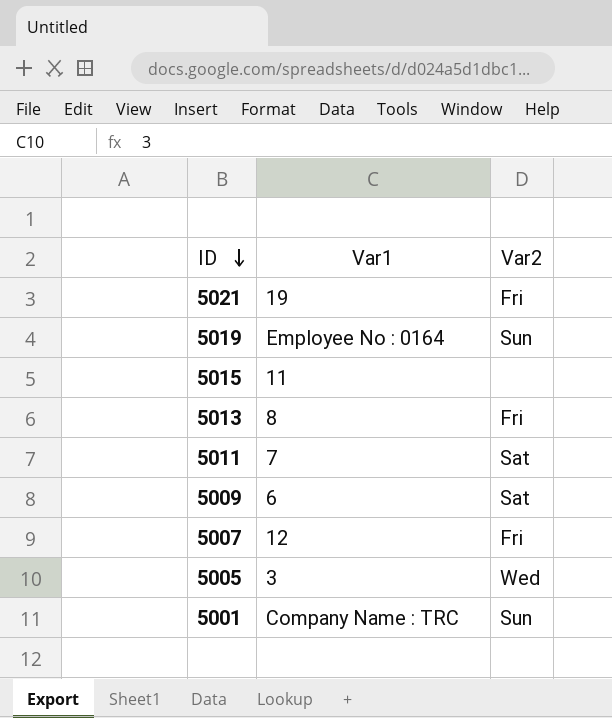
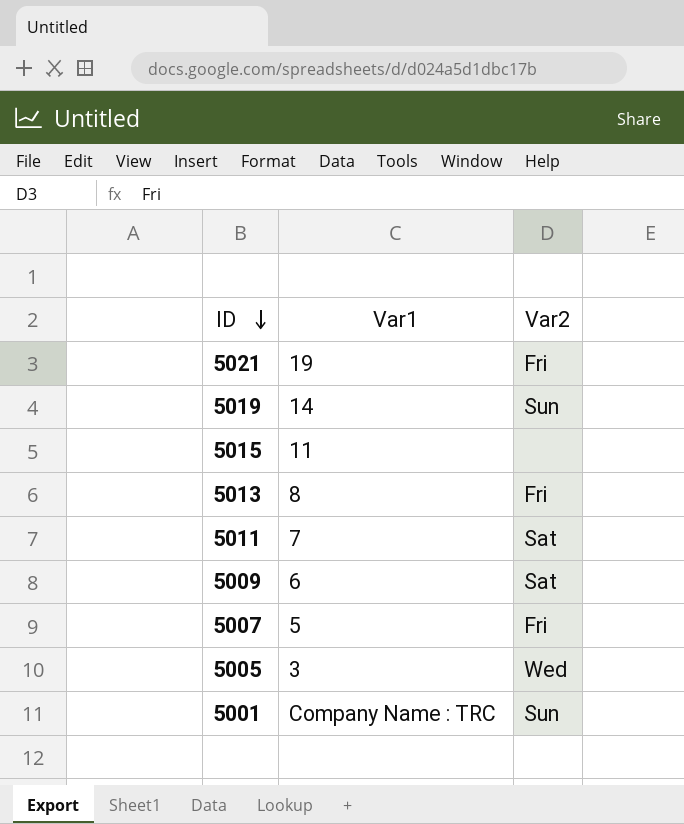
5019 | Var1: Employee No : 0164 -> 14
5007 | Var1: 12 -> 5

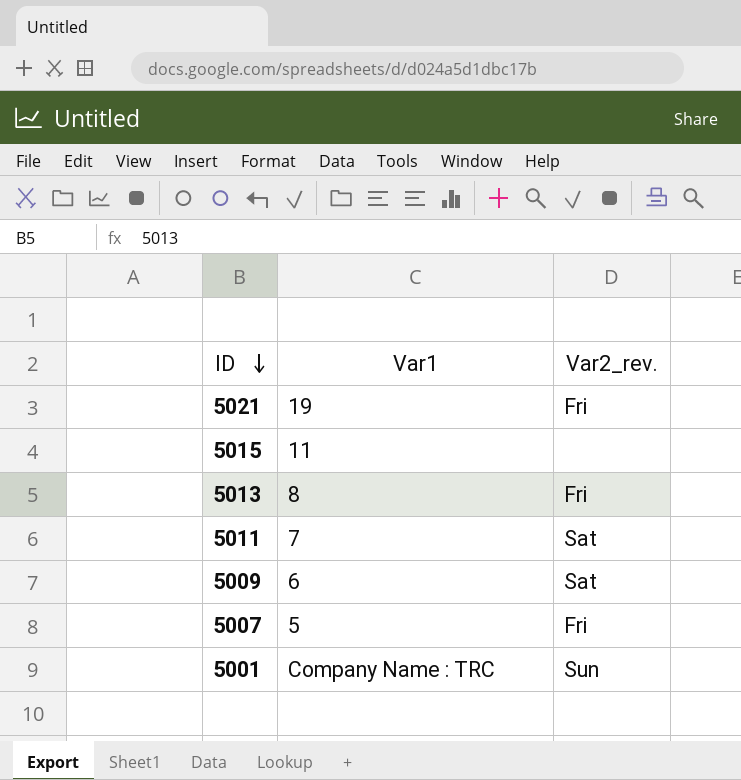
column name: Var2 -> Var2_rev.
row 5019: 14 | Sun -> none
row 5005: 3 | Wed -> none

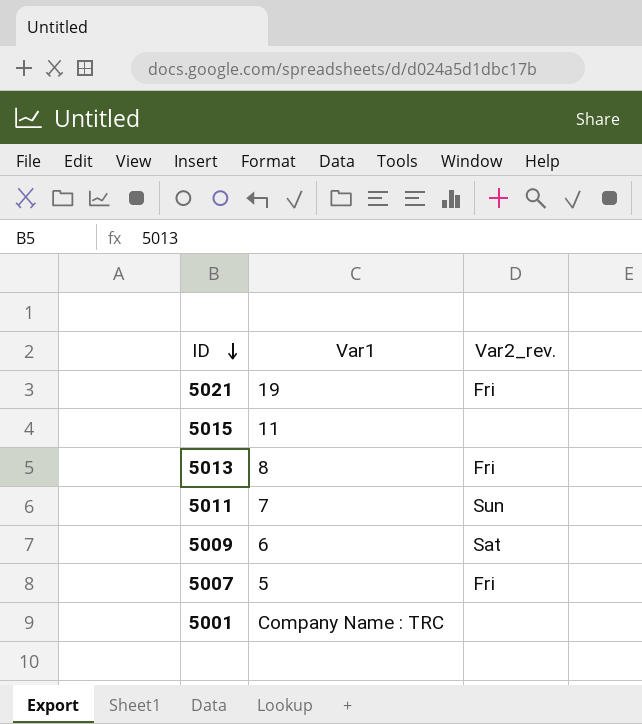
5011 | Var2_rev.: Sat -> Sun
5001 | Var2_rev.: Sun -> none

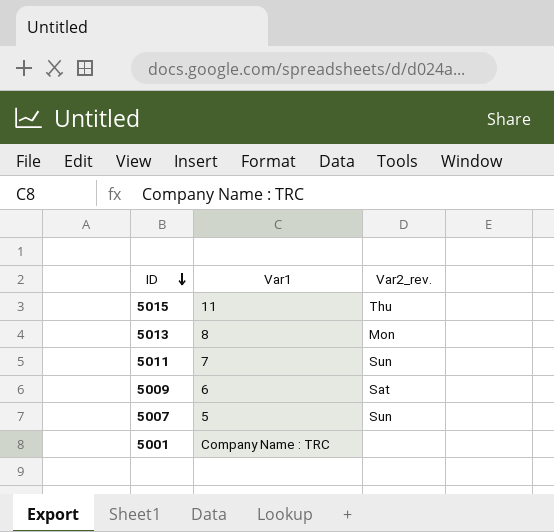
row 5021: 19 | Fri -> none
5015 | Var2_rev.: none -> Thu
5013 | Var2_rev.: Fri -> Mon
5007 | Var2_rev.: Fri -> Sun

